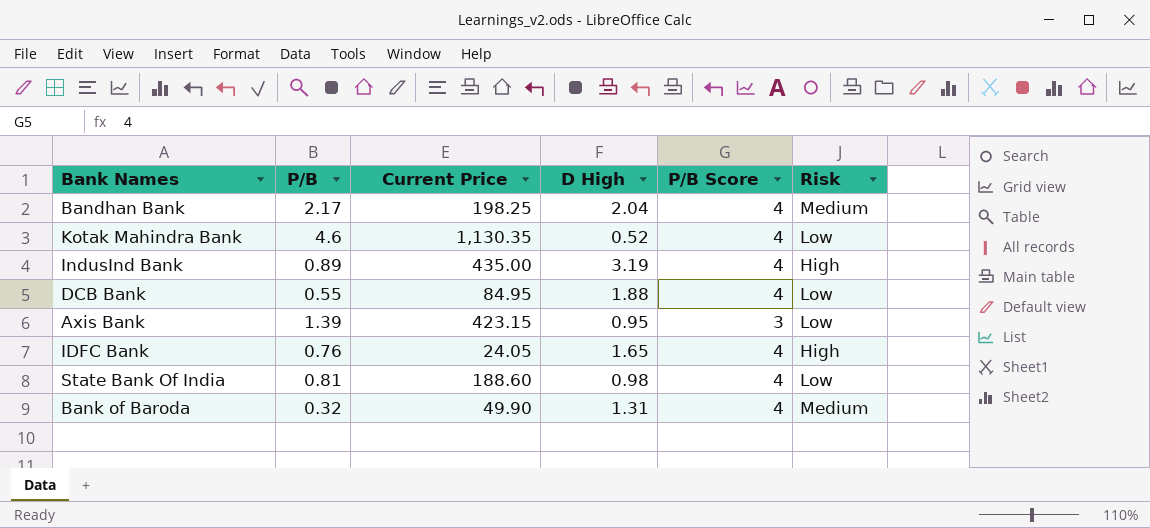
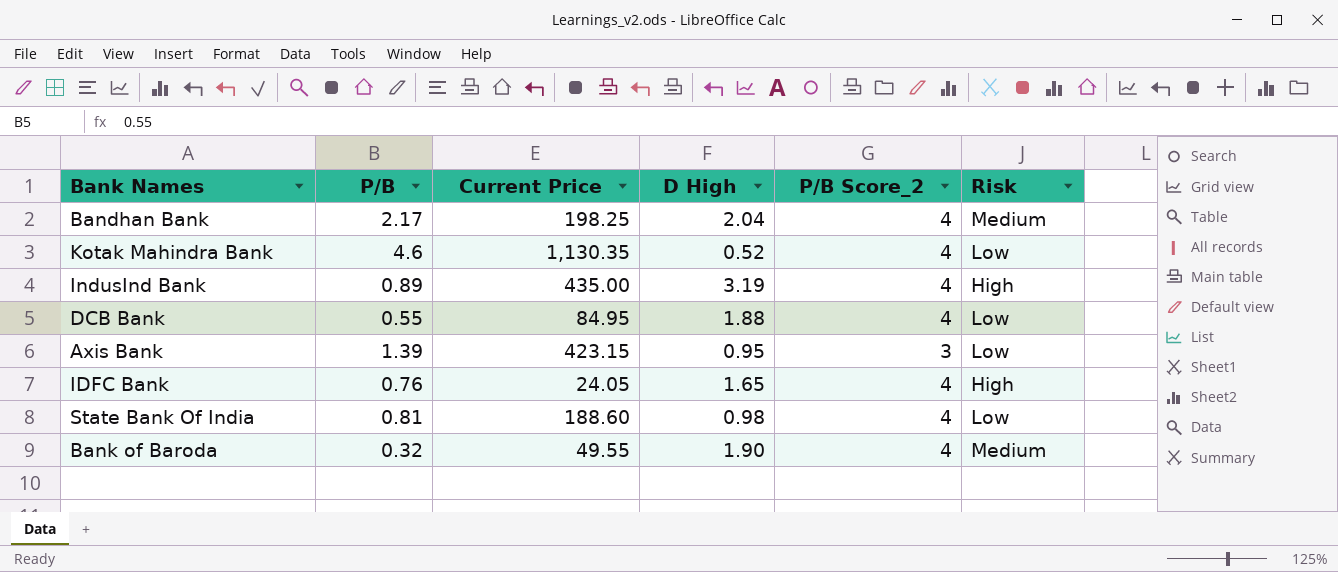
column name: P/B Score -> P/B Score_2
Bank of Baroda | Current Price: 49.90 -> 49.55
Bank of Baroda | D High: 1.31 -> 1.90

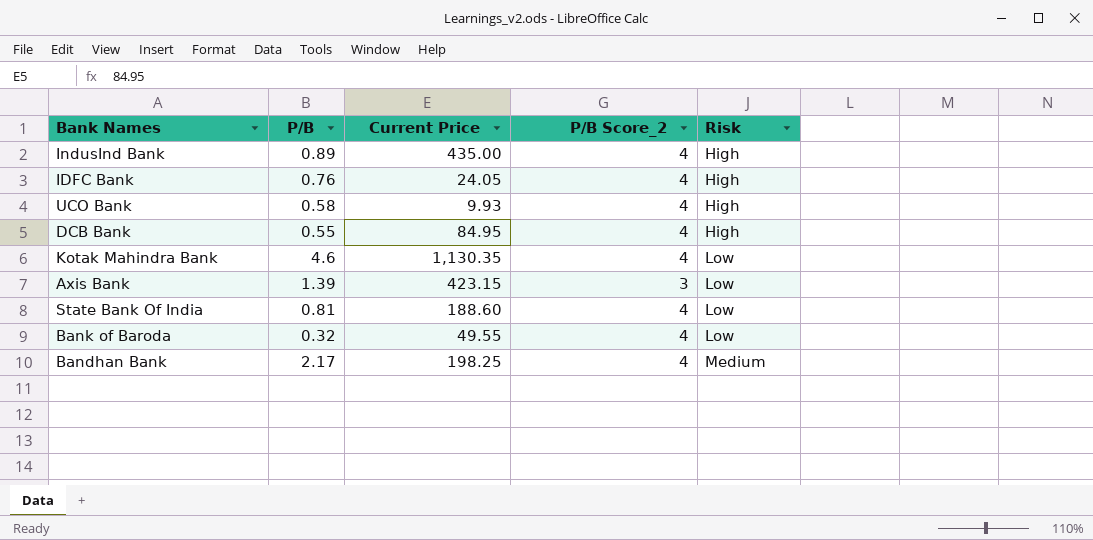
row order: none -> Risk ascending
column D High | position: 4 -> none
row UCO Bank: none -> 0.58 | 9.93 | 4 | High
DCB Bank | Risk: Low -> High
Bank of Baroda | Risk: Medium -> Low

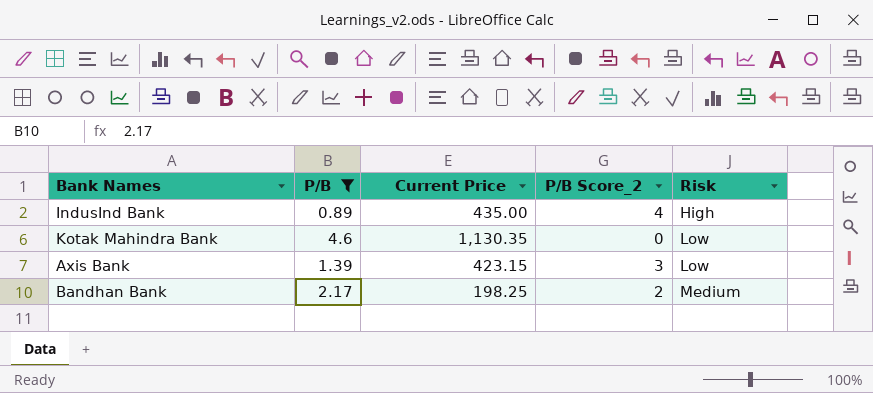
filter: none -> P/B >= 0.89
Kotak Mahindra Bank | P/B Score_2: 4 -> 0
Bandhan Bank | P/B Score_2: 4 -> 2

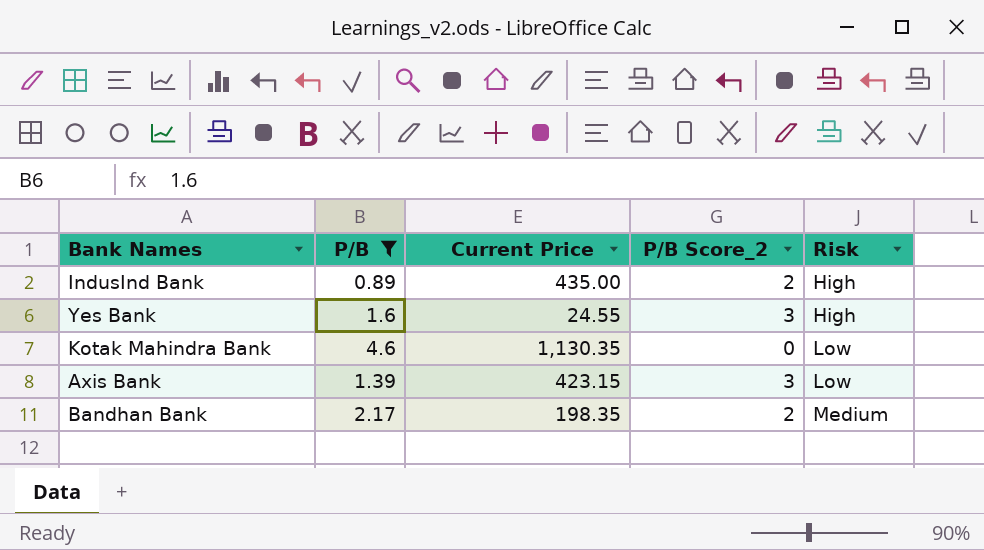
IndusInd Bank | P/B Score_2: 4 -> 2
row Yes Bank: none -> 1.6 | 24.55 | 3 | High
Bandhan Bank | Current Price: 198.25 -> 198.35

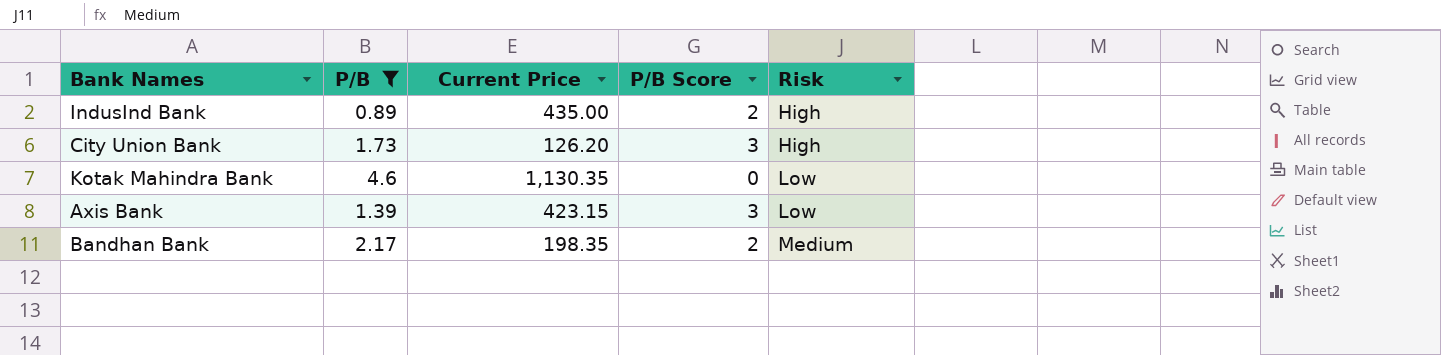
column name: P/B Score_2 -> P/B Score
row Yes Bank: 1.6 | 24.55 | 3 | High -> none
row City Union Bank: none -> 1.73 | 126.20 | 3 | High

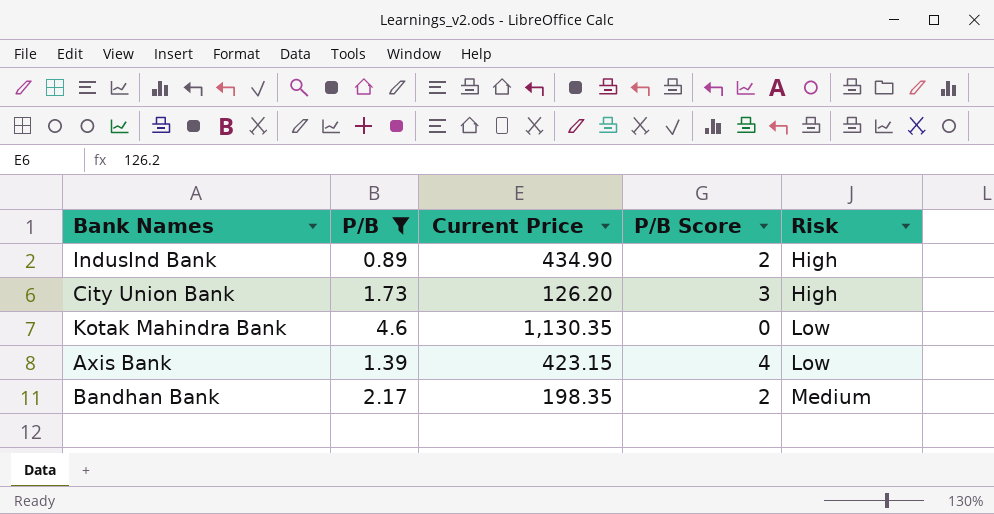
IndusInd Bank | Current Price: 435.00 -> 434.90
Axis Bank | P/B Score: 3 -> 4

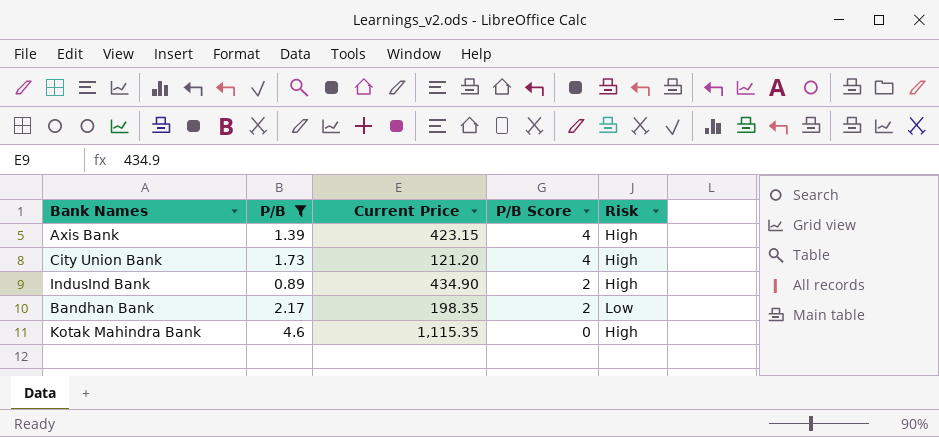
row order: Risk ascending -> P/B Score descending
Axis Bank | Risk: Low -> High
City Union Bank | Current Price: 126.20 -> 121.20
City Union Bank | P/B Score: 3 -> 4
Bandhan Bank | Risk: Medium -> Low
Kotak Mahindra Bank | Current Price: 1,130.35 -> 1,115.35
Kotak Mahindra Bank | Risk: Low -> High

